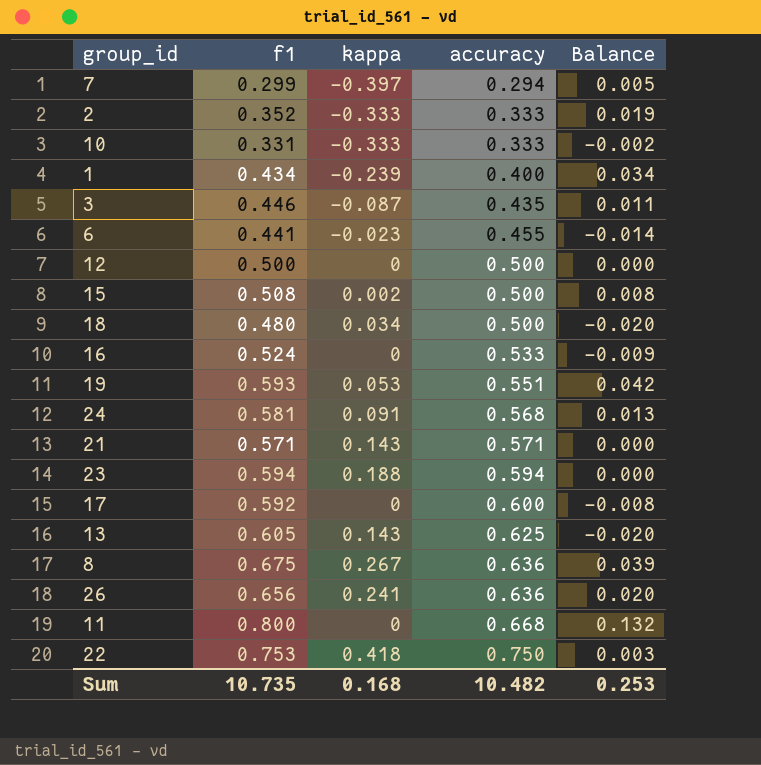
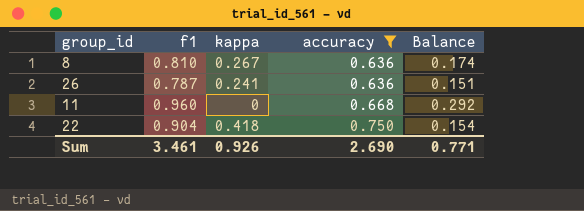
filter: none -> accuracy >= 0.636
8 | f1: 0.675 -> 0.810
8 | Balance: 0.039 -> 0.174
26 | f1: 0.656 -> 0.787
26 | Balance: 0.020 -> 0.151
11 | f1: 0.800 -> 0.960
11 | Balance: 0.132 -> 0.292
22 | f1: 0.753 -> 0.904
22 | Balance: 0.003 -> 0.154
Sum | f1: 10.735 -> 3.461
Sum | kappa: 0.168 -> 0.926
Sum | accuracy: 10.482 -> 2.690
Sum | Balance: 0.253 -> 0.771

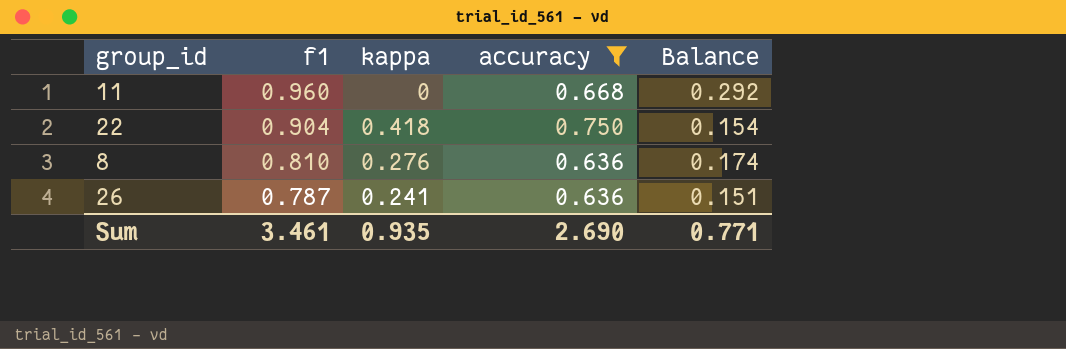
row order: accuracy ascending -> f1 descending
8 | kappa: 0.267 -> 0.276
Sum | kappa: 0.926 -> 0.935

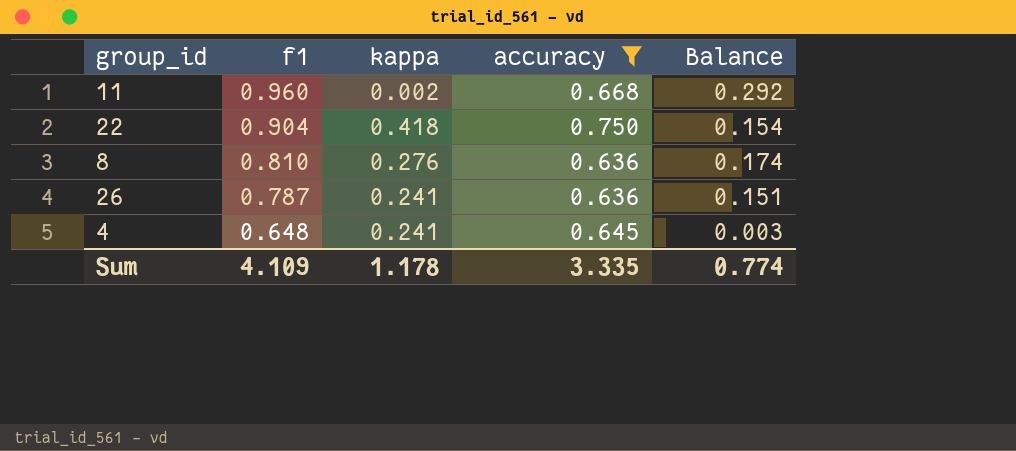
11 | kappa: 0 -> 0.002
row 4: none -> 0.648 | 0.241 | 0.645 | 0.003
Sum | f1: 3.461 -> 4.109
Sum | kappa: 0.935 -> 1.178
Sum | accuracy: 2.690 -> 3.335
Sum | Balance: 0.771 -> 0.774

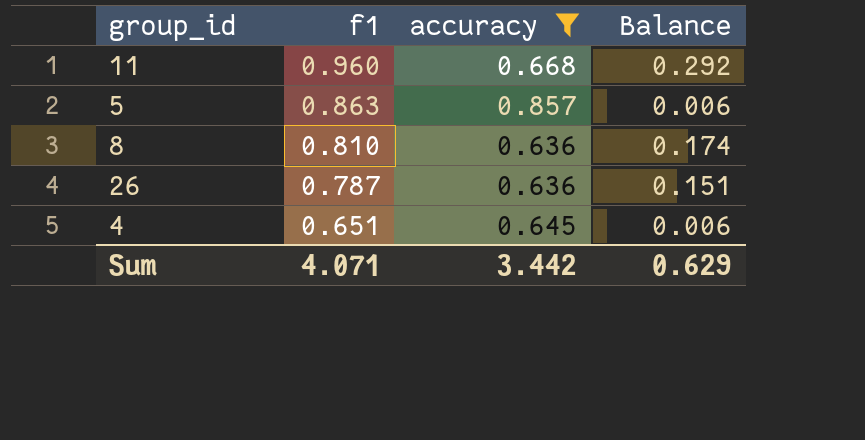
column kappa | position: 3 -> none
row 22: 0.904 | 0.418 | 0.750 | 0.154 -> none
row 5: none -> 0.863 | 0.857 | 0.006
4 | f1: 0.648 -> 0.651
4 | Balance: 0.003 -> 0.006
Sum | f1: 4.109 -> 4.071
Sum | accuracy: 3.335 -> 3.442
Sum | Balance: 0.774 -> 0.629

